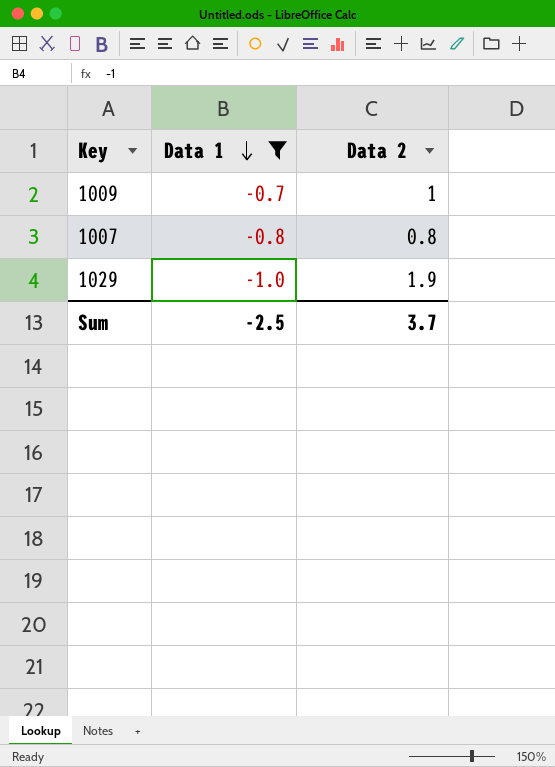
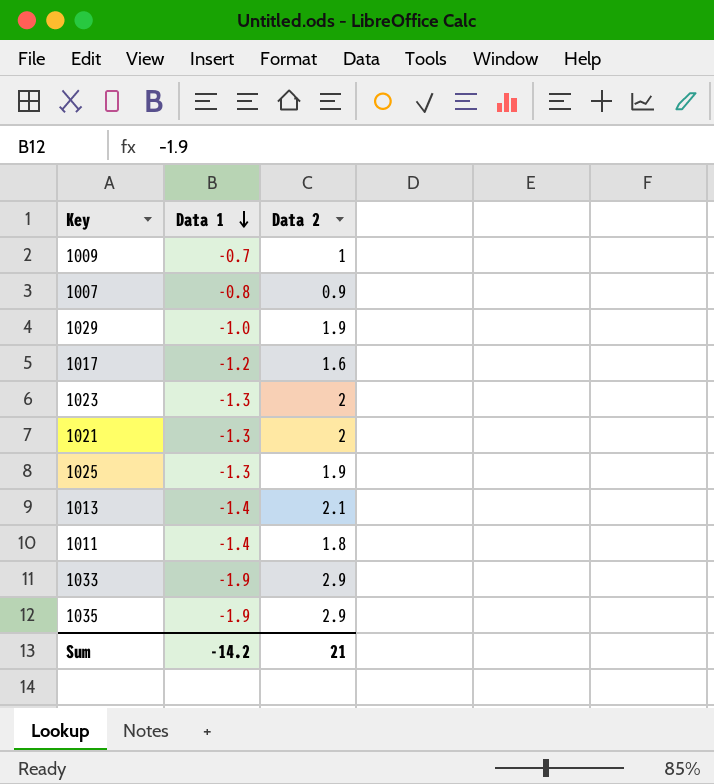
filter: Data 1 >= -1.0 -> none
1007 | Data 2: 0.8 -> 0.9
Sum | Data 1: -2.5 -> -14.2
Sum | Data 2: 3.7 -> 21

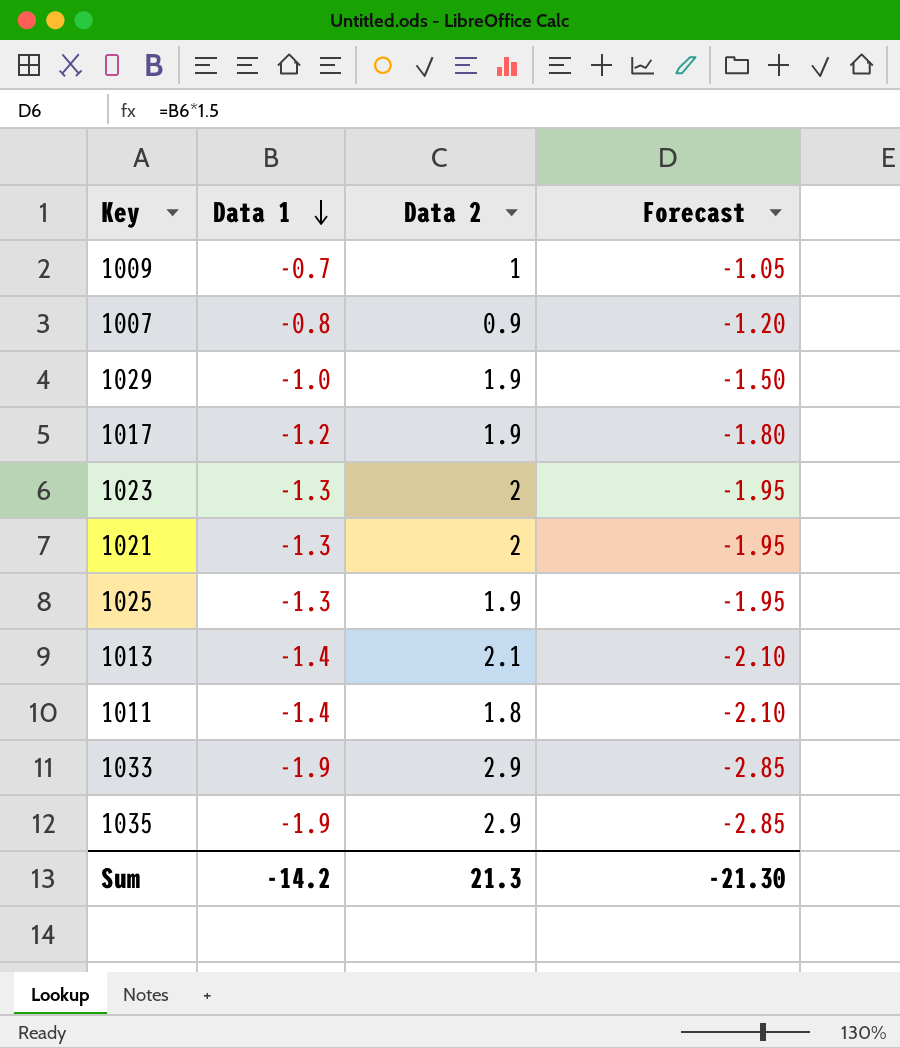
column Forecast | formula: none -> [Data 1] * 1.5
1017 | Data 2: 1.6 -> 1.9
Sum | Data 2: 21 -> 21.3

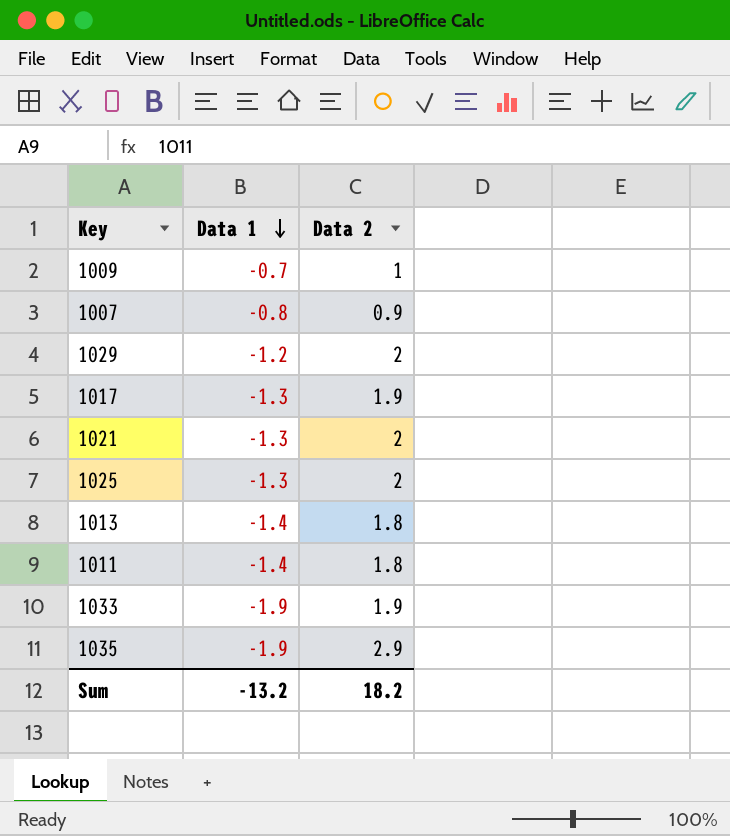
column Forecast | formula: [Data 1] * 1.5 -> none
row 1023: -1.3 | 2 | -1.95 -> none
1029 | Data 1: -1.0 -> -1.2
1029 | Data 2: 1.9 -> 2
1017 | Data 1: -1.2 -> -1.3
1025 | Data 2: 1.9 -> 2
1013 | Data 2: 2.1 -> 1.8
1033 | Data 2: 2.9 -> 1.9
Sum | Data 1: -14.2 -> -13.2
Sum | Data 2: 21.3 -> 18.2

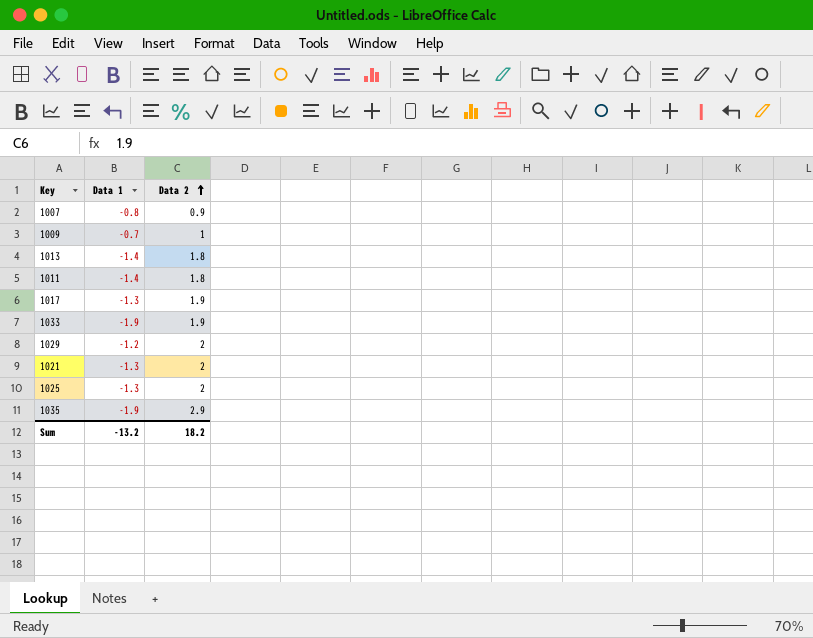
row order: Data 1 descending -> Data 2 ascending

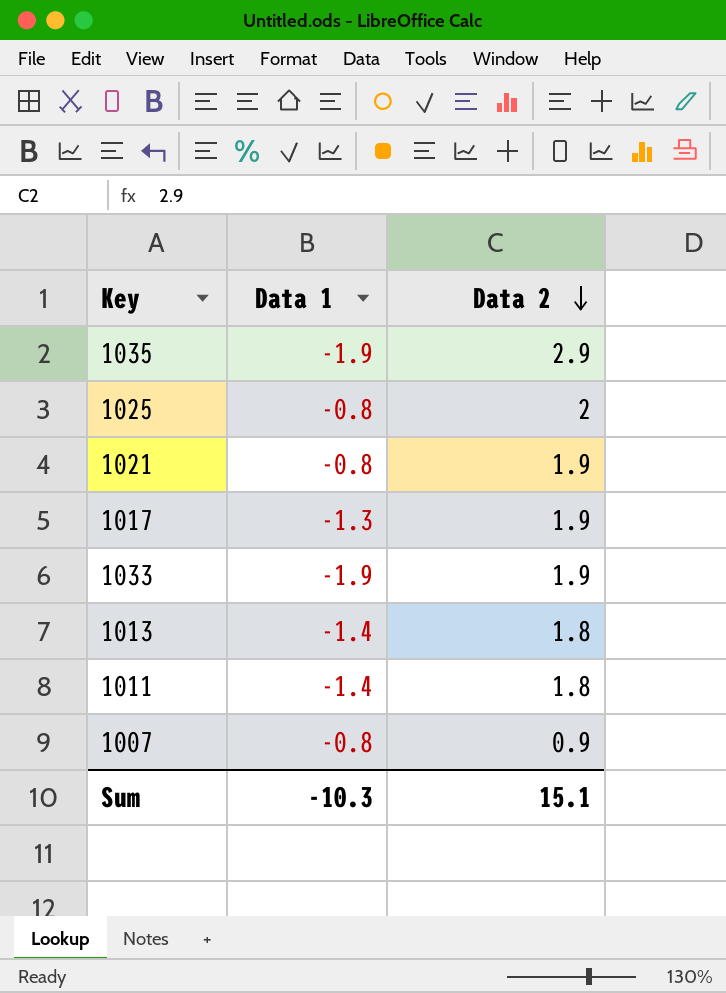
row order: Data 2 ascending -> Data 2 descending
row 1009: -0.7 | 1 -> none
row 1029: -1.2 | 2 -> none
1025 | Data 1: -1.3 -> -0.8
1021 | Data 1: -1.3 -> -0.8
1021 | Data 2: 2 -> 1.9
Sum | Data 1: -13.2 -> -10.3
Sum | Data 2: 18.2 -> 15.1

